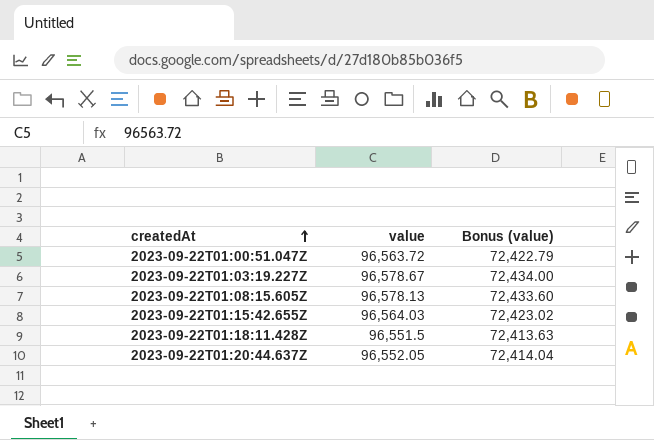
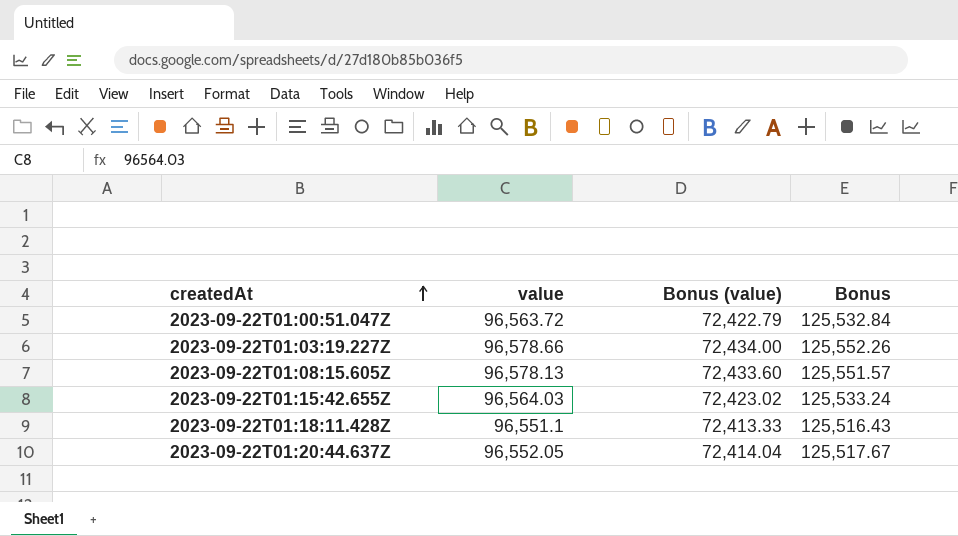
column Bonus | formula: none -> [value] * 1.3
2023-09-22T01:03:19.227Z | value: 96,578.67 -> 96,578.66
2023-09-22T01:18:11.428Z | value: 96,551.5 -> 96,551.1
2023-09-22T01:18:11.428Z | Bonus (value): 72,413.63 -> 72,413.33

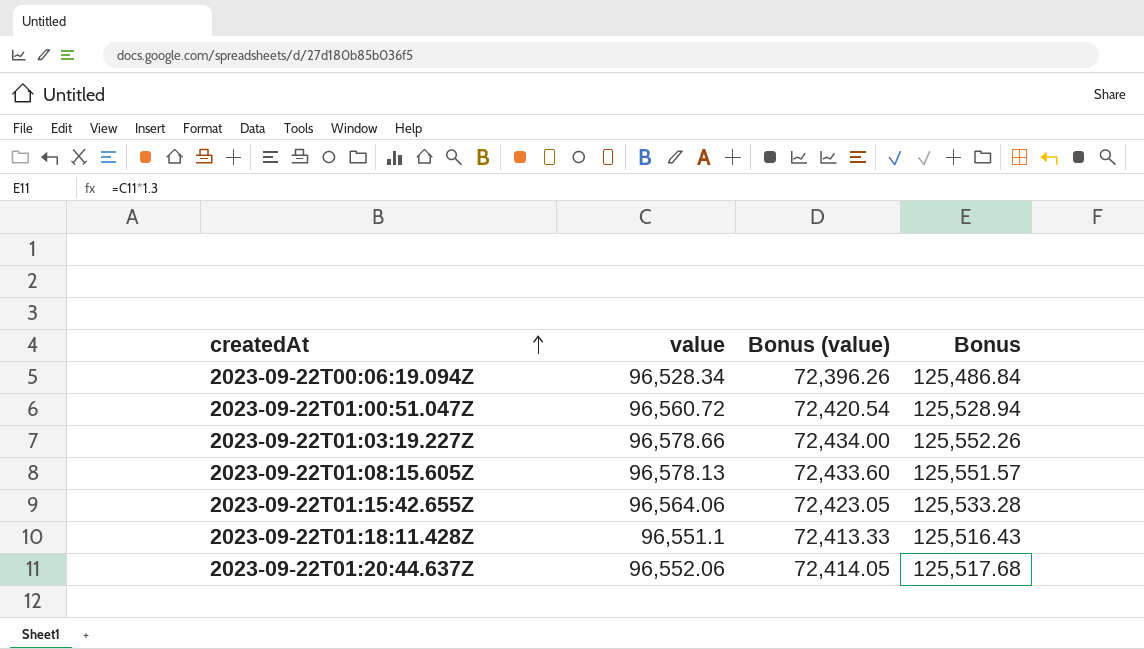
row 2023-09-22T00:06:19.094Z: none -> 96,528.34 | 72,396.26 | 125,486.84
2023-09-22T01:00:51.047Z | value: 96,563.72 -> 96,560.72
2023-09-22T01:00:51.047Z | Bonus (value): 72,422.79 -> 72,420.54
2023-09-22T01:00:51.047Z | Bonus: 125,532.84 -> 125,528.94
2023-09-22T01:15:42.655Z | value: 96,564.03 -> 96,564.06
2023-09-22T01:15:42.655Z | Bonus (value): 72,423.02 -> 72,423.05
2023-09-22T01:15:42.655Z | Bonus: 125,533.24 -> 125,533.28
2023-09-22T01:20:44.637Z | value: 96,552.05 -> 96,552.06
2023-09-22T01:20:44.637Z | Bonus (value): 72,414.04 -> 72,414.05
2023-09-22T01:20:44.637Z | Bonus: 125,517.67 -> 125,517.68

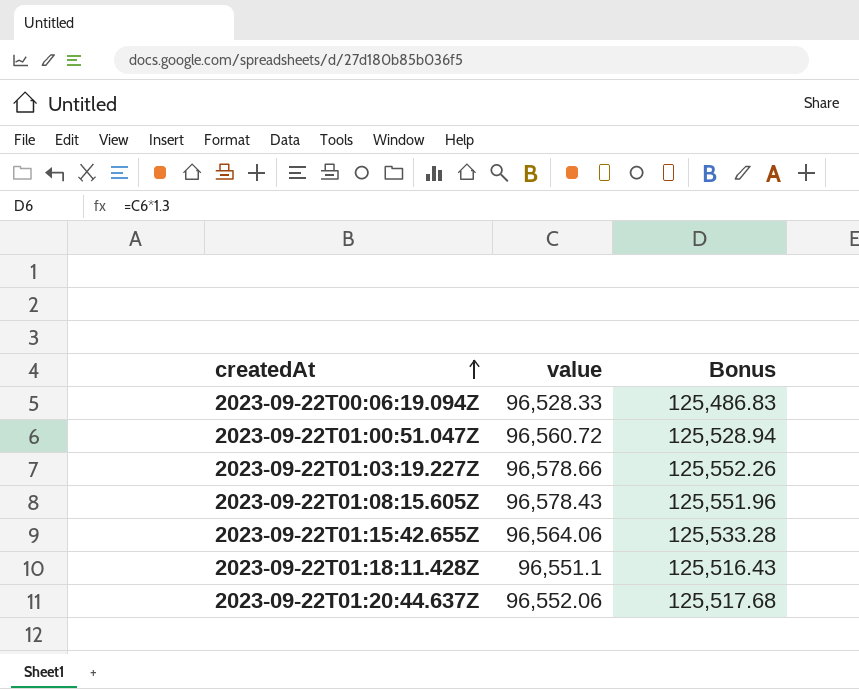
column Bonus (value) | formula: [value] * 0.75 -> none
2023-09-22T00:06:19.094Z | value: 96,528.34 -> 96,528.33
2023-09-22T00:06:19.094Z | Bonus: 125,486.84 -> 125,486.83
2023-09-22T01:08:15.605Z | value: 96,578.13 -> 96,578.43
2023-09-22T01:08:15.605Z | Bonus: 125,551.57 -> 125,551.96

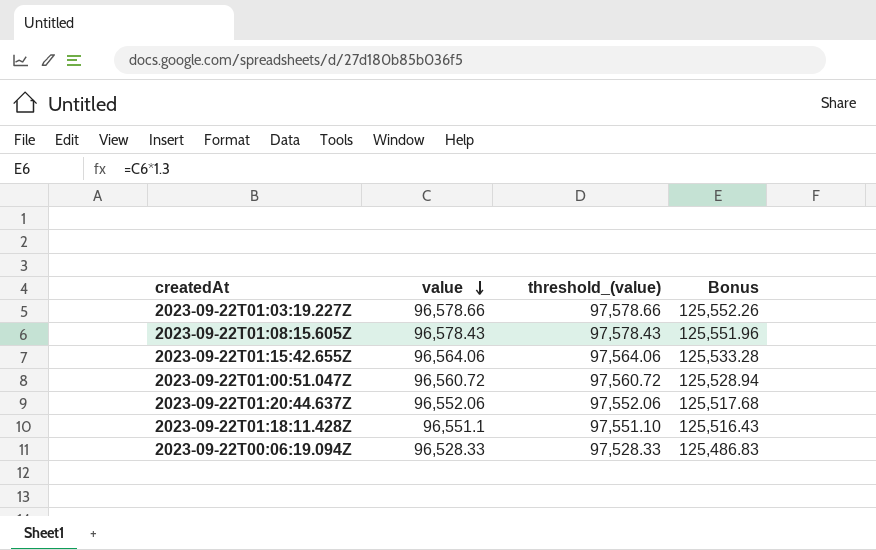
row order: createdAt ascending -> value descending
column threshold_(value) | formula: none -> [value] + 1000

